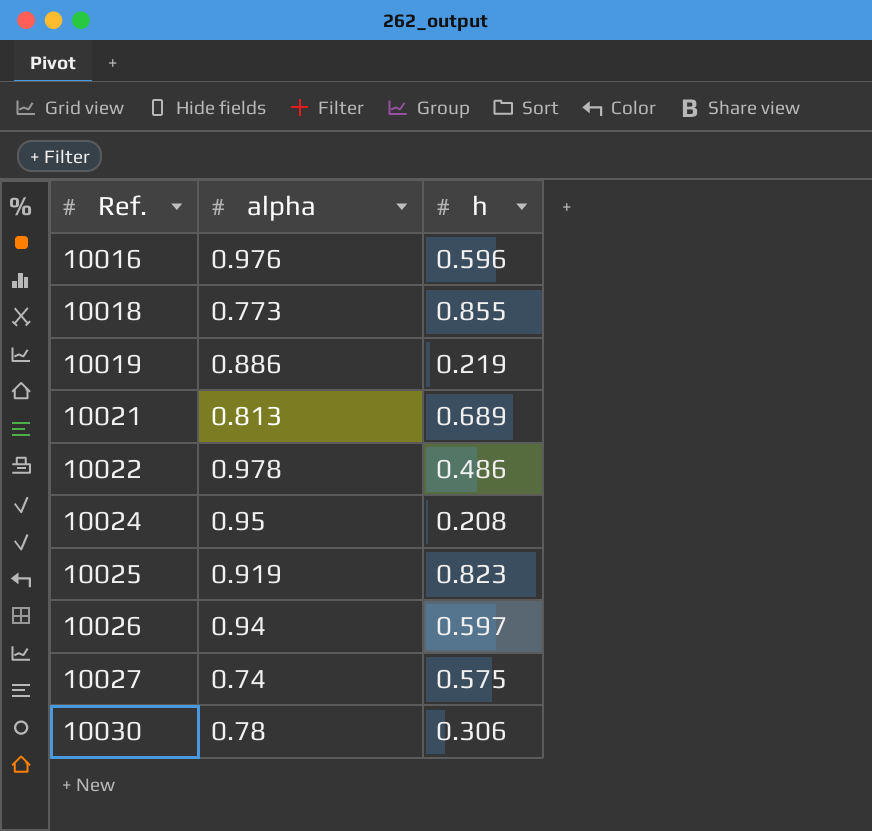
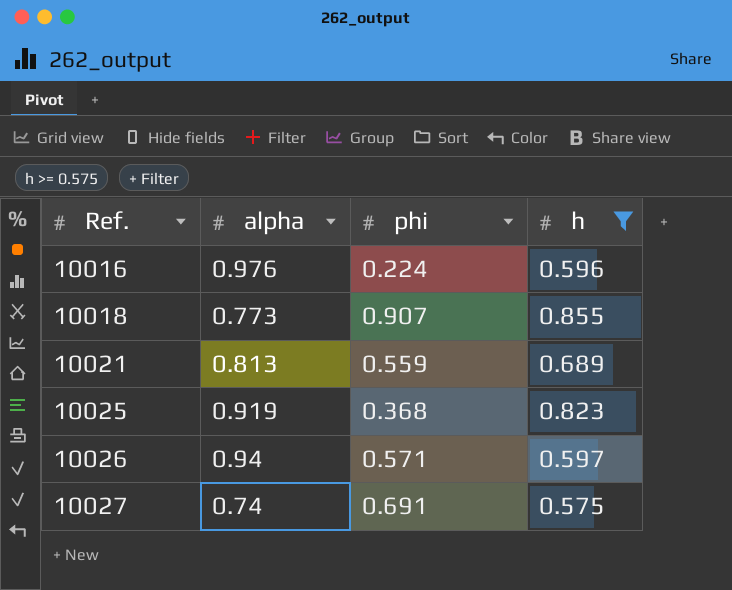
filter: none -> h >= 0.575
column phi | position: none -> 3

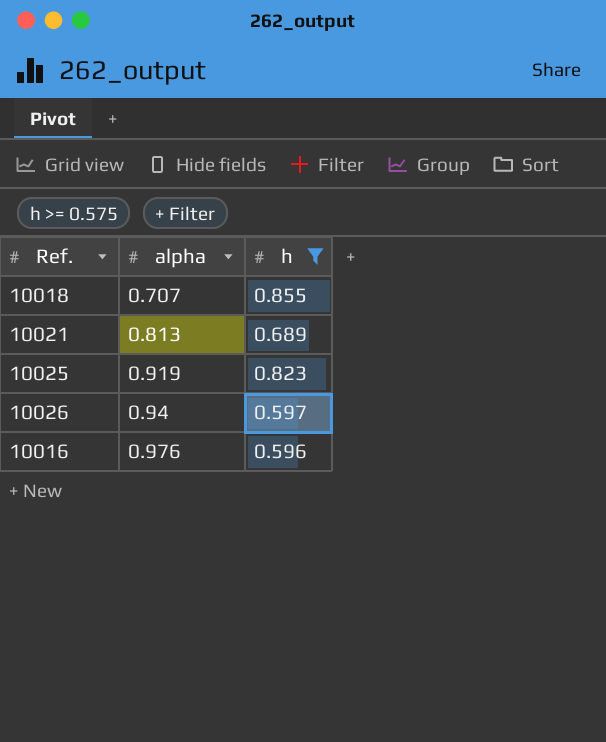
row order: Ref. ascending -> alpha ascending
column phi | position: 3 -> none
row 10027: 0.74 | 0.691 | 0.575 -> none
10018 | alpha: 0.773 -> 0.707

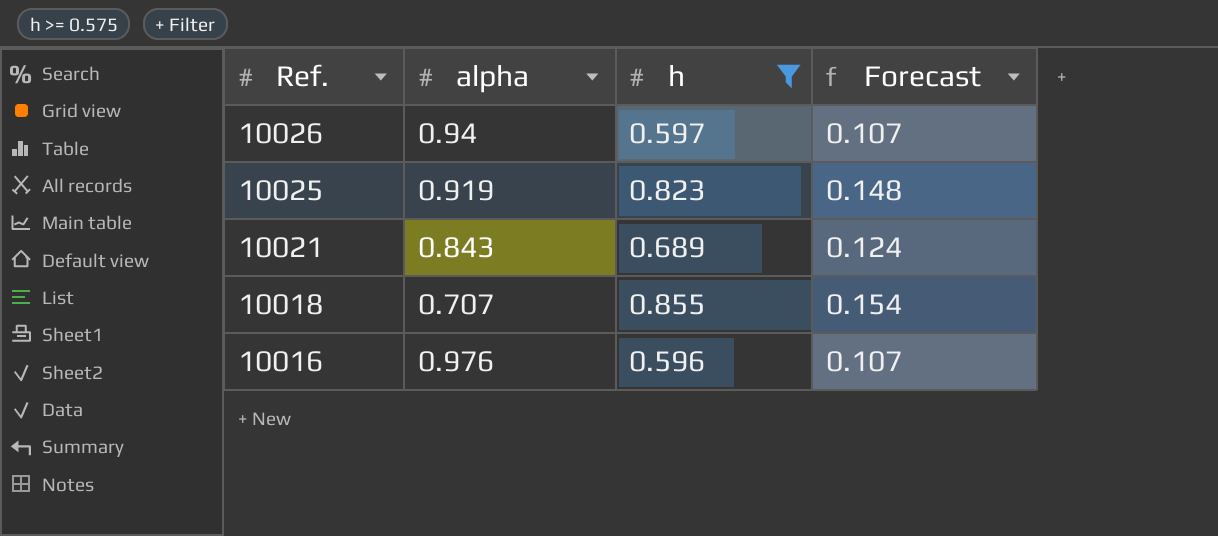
row order: alpha ascending -> Ref. descending
column Forecast | formula: none -> [h] * 0.18
10021 | alpha: 0.813 -> 0.843

